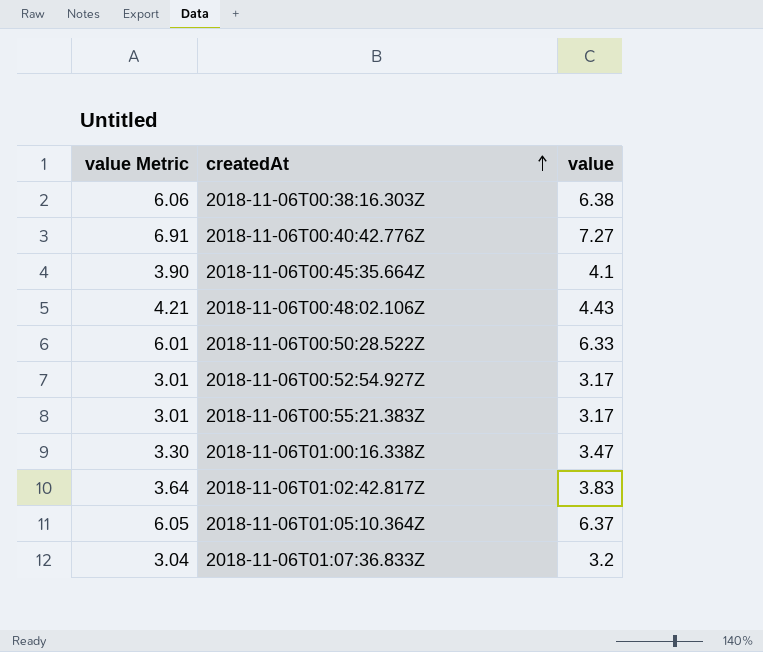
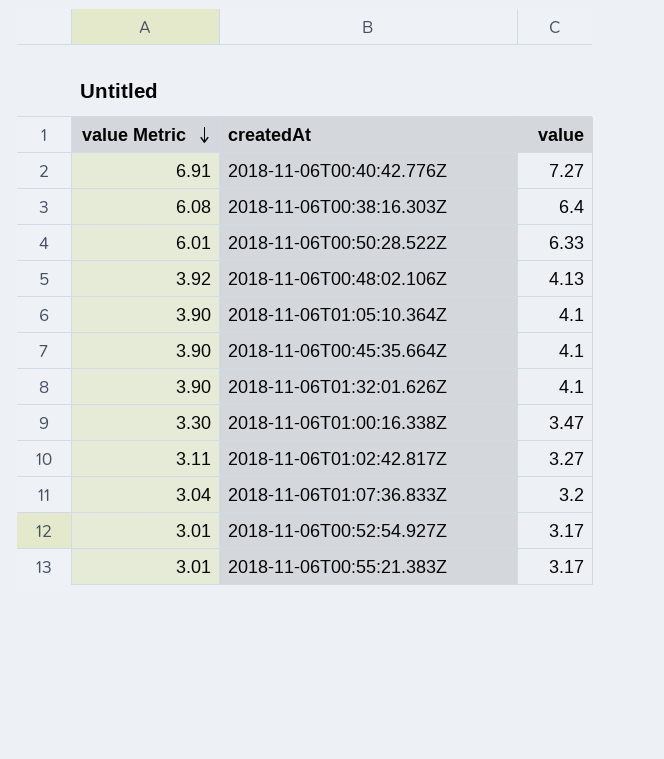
row order: createdAt ascending -> value Metric descending
2018-11-06T00:38:16.303Z | value Metric: 6.06 -> 6.08
2018-11-06T00:38:16.303Z | value: 6.38 -> 6.4
2018-11-06T00:48:02.106Z | value Metric: 4.21 -> 3.92
2018-11-06T00:48:02.106Z | value: 4.43 -> 4.13
2018-11-06T01:05:10.364Z | value Metric: 6.05 -> 3.90
2018-11-06T01:05:10.364Z | value: 6.37 -> 4.1
row 2018-11-06T01:32:01.626Z: none -> 3.90 | 4.1
2018-11-06T01:02:42.817Z | value Metric: 3.64 -> 3.11
2018-11-06T01:02:42.817Z | value: 3.83 -> 3.27

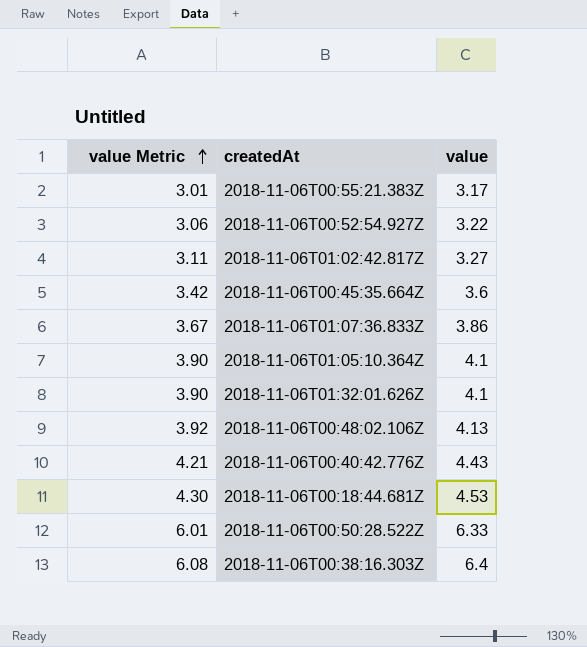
row order: value Metric descending -> value Metric ascending
row 2018-11-06T01:00:16.338Z: 3.30 | 3.47 -> none
2018-11-06T00:52:54.927Z | value Metric: 3.01 -> 3.06
2018-11-06T00:52:54.927Z | value: 3.17 -> 3.22
2018-11-06T00:45:35.664Z | value Metric: 3.90 -> 3.42
2018-11-06T00:45:35.664Z | value: 4.1 -> 3.6
2018-11-06T01:07:36.833Z | value Metric: 3.04 -> 3.67
2018-11-06T01:07:36.833Z | value: 3.2 -> 3.86
2018-11-06T00:40:42.776Z | value Metric: 6.91 -> 4.21
2018-11-06T00:40:42.776Z | value: 7.27 -> 4.43
row 2018-11-06T00:18:44.681Z: none -> 4.30 | 4.53

